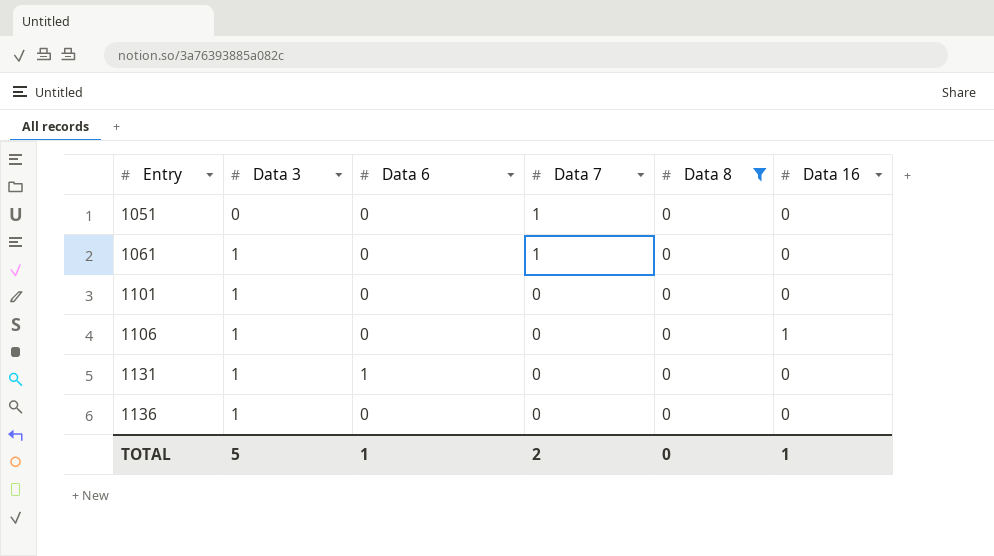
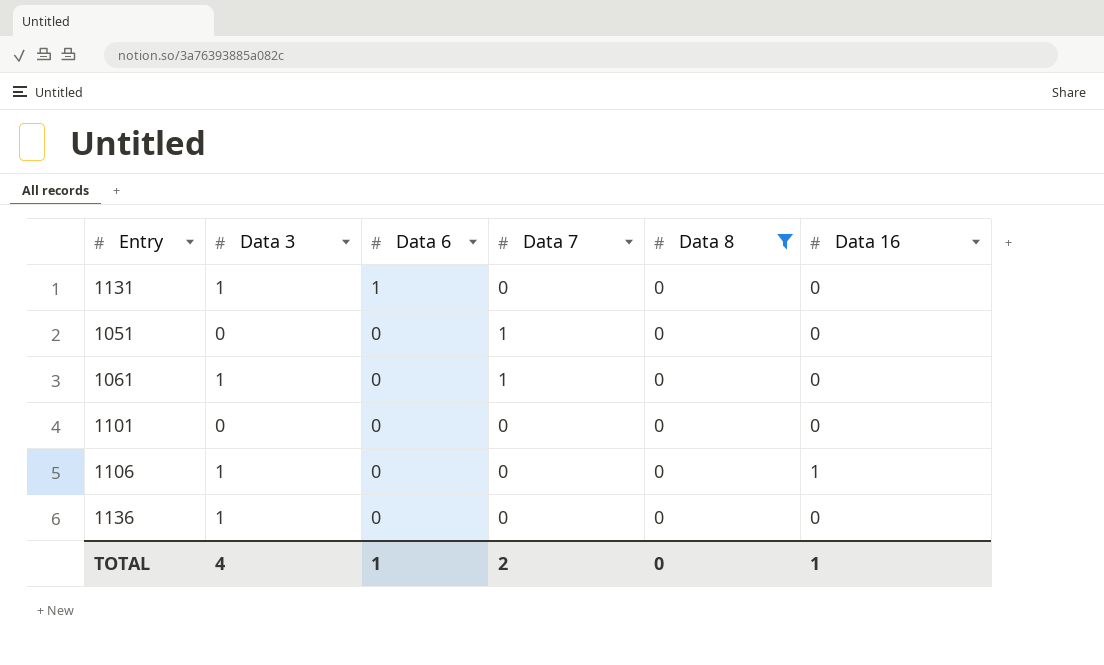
row order: Entry ascending -> Data 6 descending
1101 | Data 3: 1 -> 0
TOTAL | Data 3: 5 -> 4

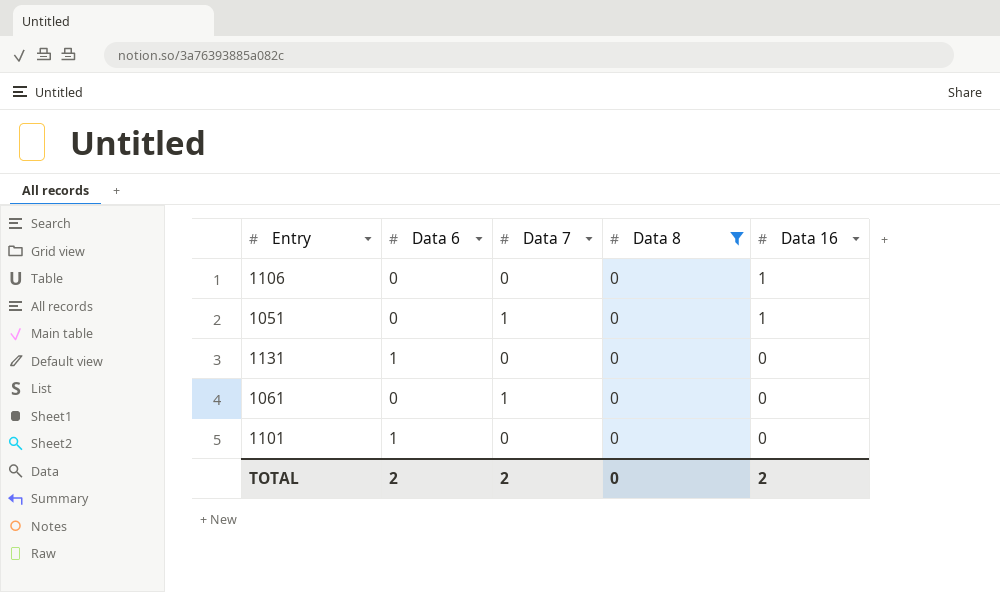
row order: Data 6 descending -> Data 16 descending
column Data 3 | position: 2 -> none
row 1136: 1 | 0 | 0 | 0 | 0 -> none
1051 | Data 16: 0 -> 1
1101 | Data 6: 0 -> 1
TOTAL | Data 6: 1 -> 2
TOTAL | Data 16: 1 -> 2

